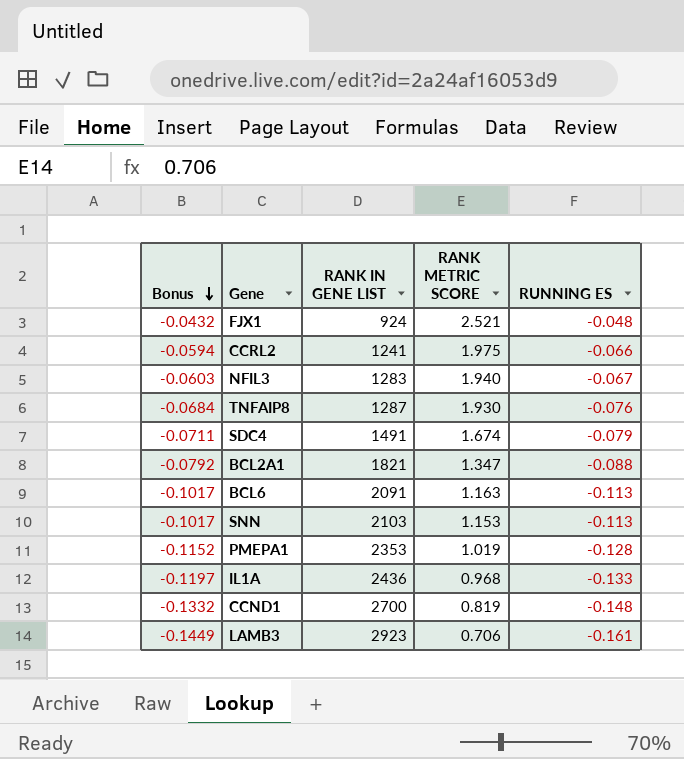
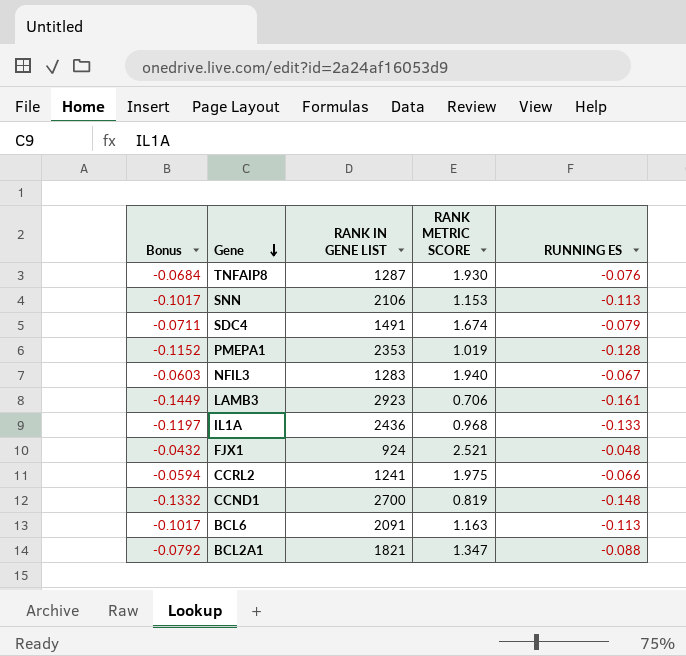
row order: Bonus descending -> Gene descending
SNN | RANK IN GENE LIST: 2103 -> 2106

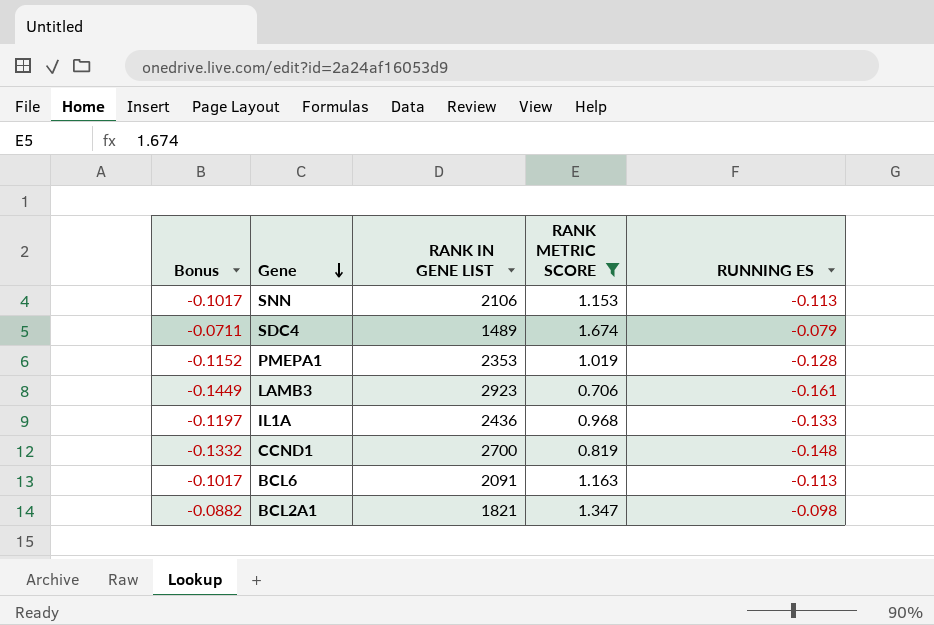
filter: none -> RANK METRIC SCORE <= 1.674
SDC4 | RANK IN GENE LIST: 1491 -> 1489
BCL2A1 | Bonus: -0.0792 -> -0.0882
BCL2A1 | RUNNING ES: -0.088 -> -0.098

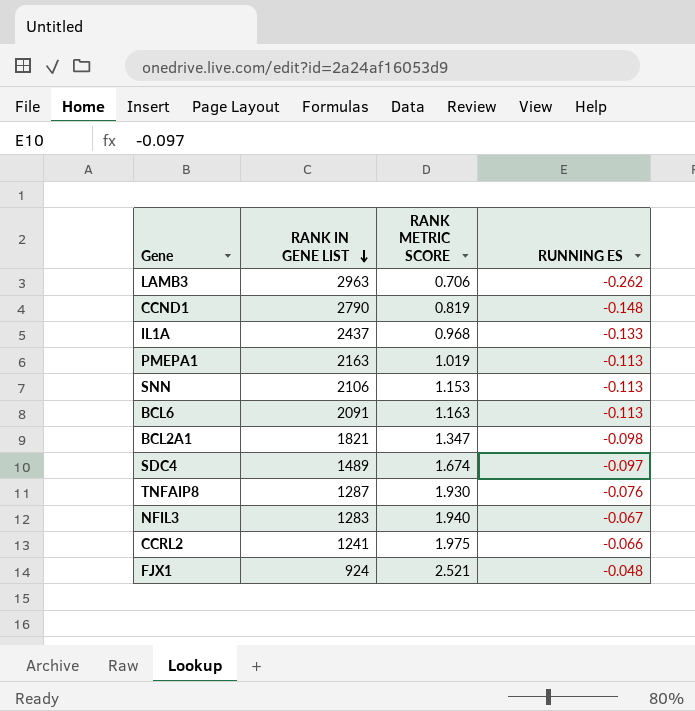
filter: RANK METRIC SCORE <= 1.674 -> none
row order: Gene descending -> RANK IN GENE LIST descending
column Bonus | formula: [RUNNING ES] * 0.9 -> none
LAMB3 | RANK IN GENE LIST: 2923 -> 2963
LAMB3 | RUNNING ES: -0.161 -> -0.262
CCND1 | RANK IN GENE LIST: 2700 -> 2790
IL1A | RANK IN GENE LIST: 2436 -> 2437
PMEPA1 | RANK IN GENE LIST: 2353 -> 2163
PMEPA1 | RUNNING ES: -0.128 -> -0.113
SDC4 | RUNNING ES: -0.079 -> -0.097

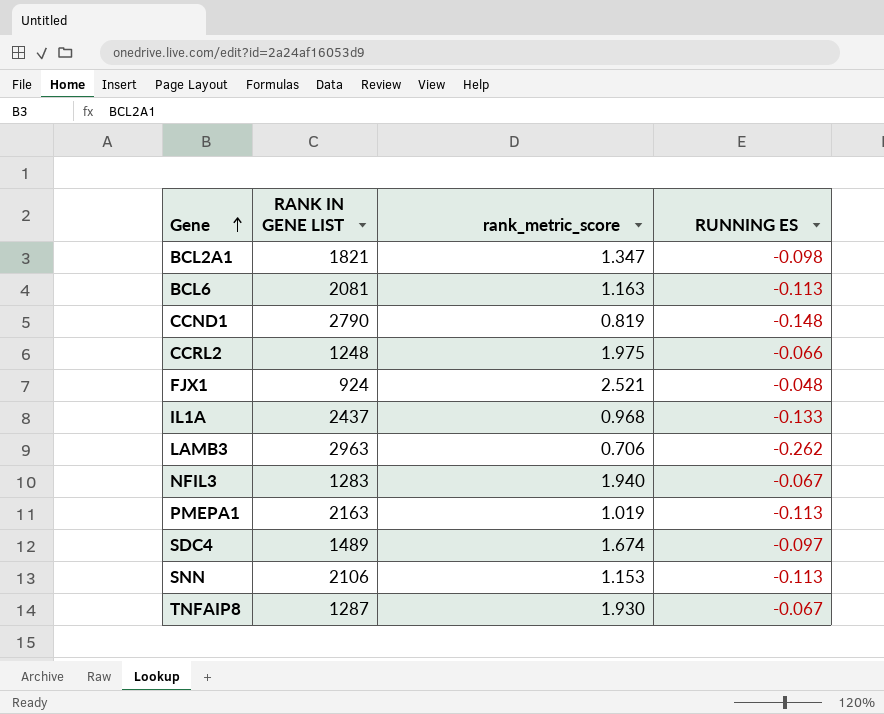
row order: RANK IN GENE LIST descending -> Gene ascending
column name: RANK METRIC SCORE -> rank_metric_score
BCL6 | RANK IN GENE LIST: 2091 -> 2081
CCRL2 | RANK IN GENE LIST: 1241 -> 1248
TNFAIP8 | RUNNING ES: -0.076 -> -0.067

